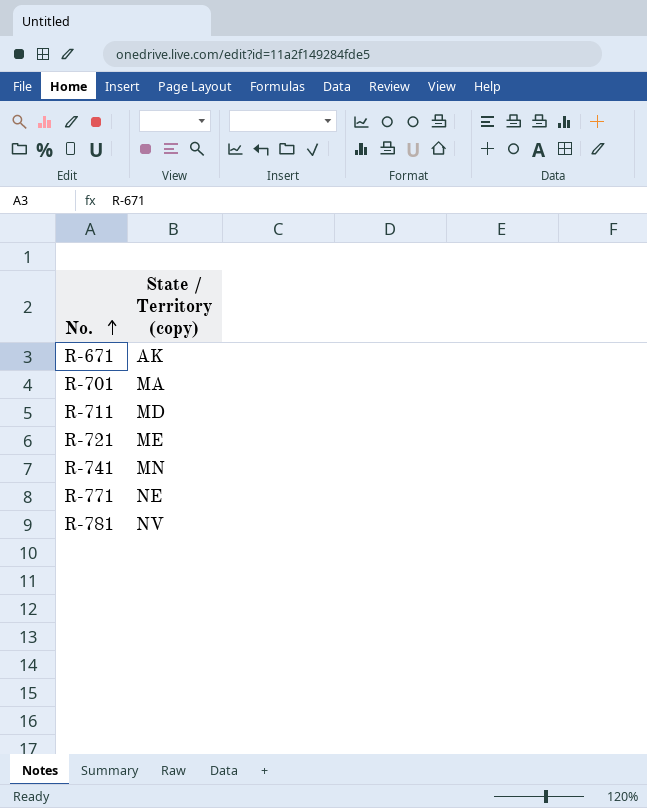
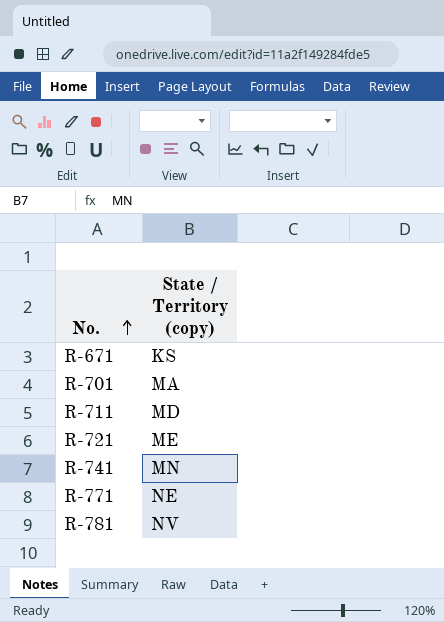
R-671 | State / Territory (copy): AK -> KS

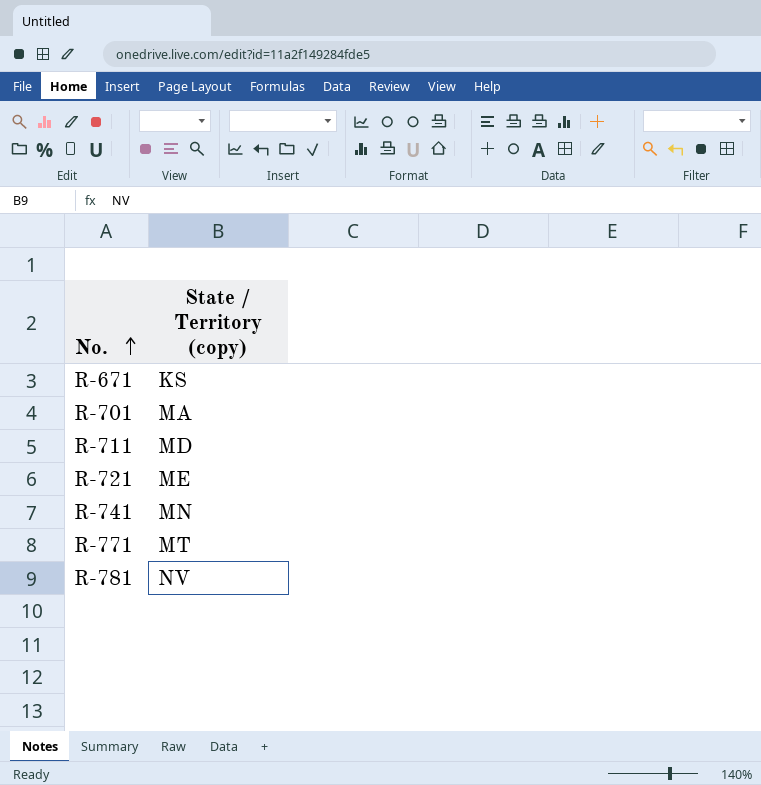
R-771 | State / Territory (copy): NE -> MT

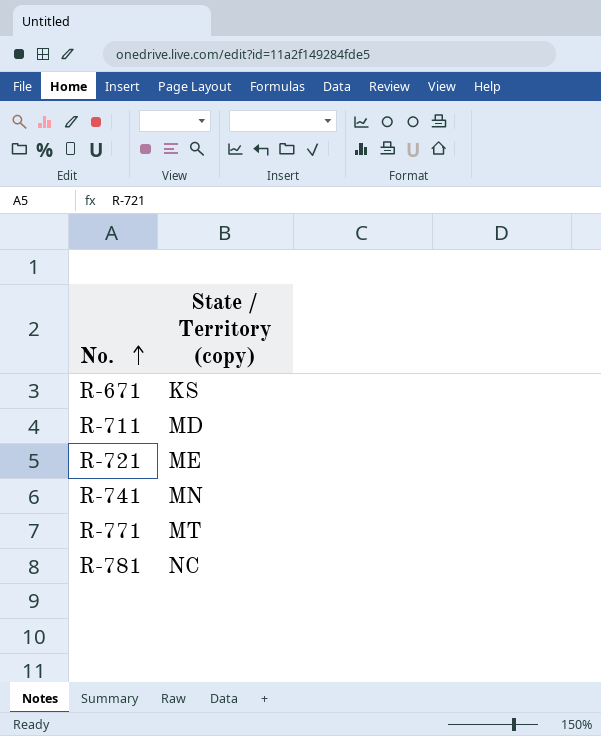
row R-701: MA -> none
R-781 | State / Territory (copy): NV -> NC

